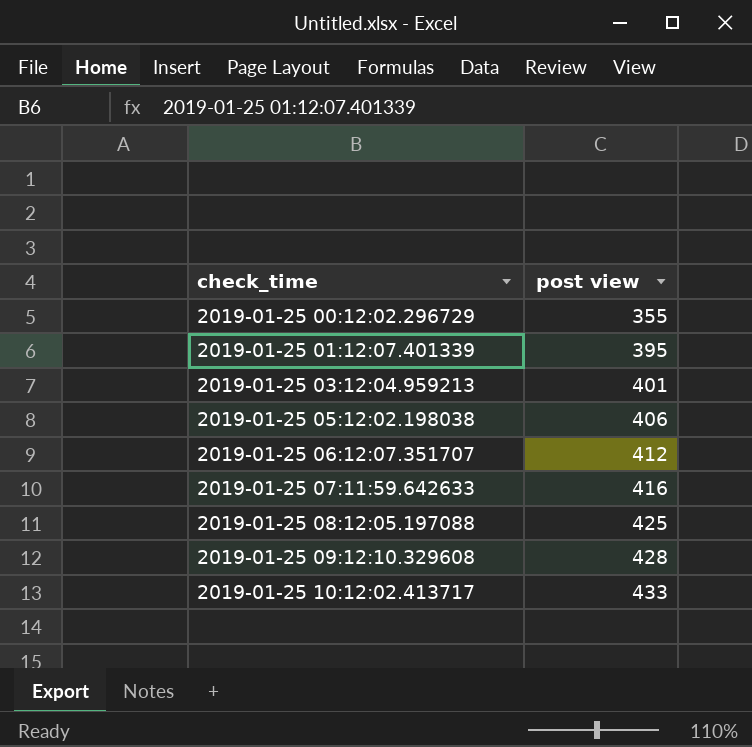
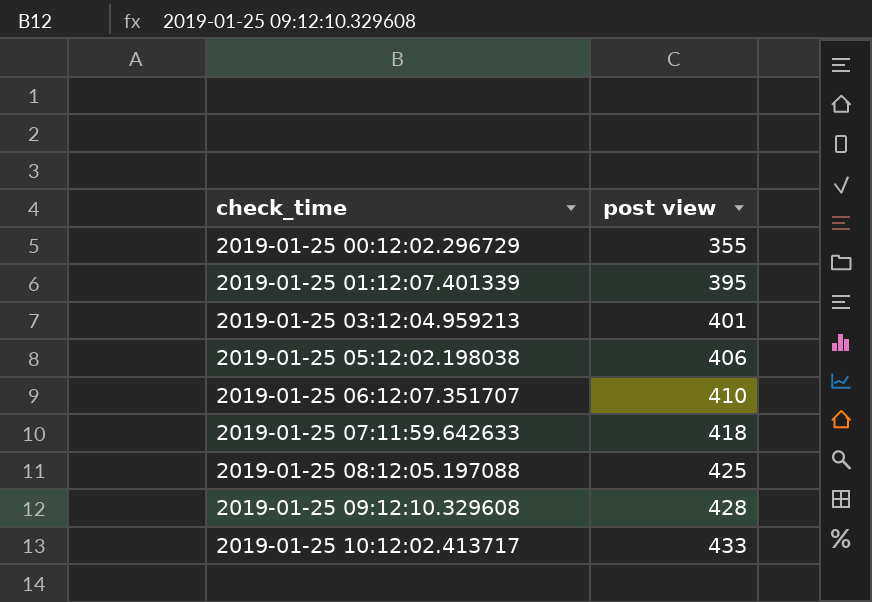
2019-01-25 06:12:07.351707 | post view: 412 -> 410
2019-01-25 07:11:59.642633 | post view: 416 -> 418

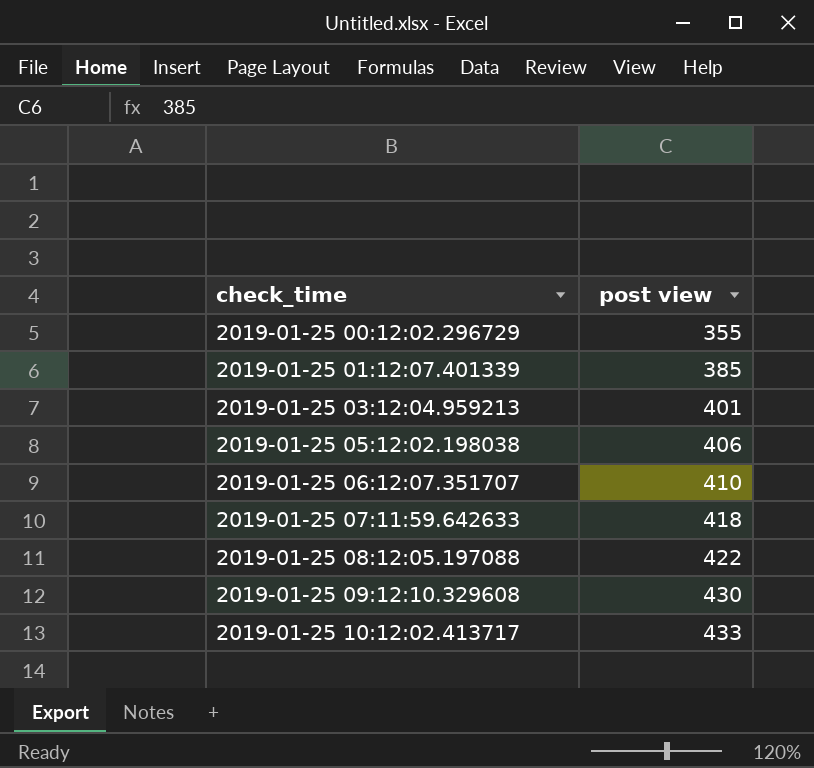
2019-01-25 01:12:07.401339 | post view: 395 -> 385
2019-01-25 08:12:05.197088 | post view: 425 -> 422
2019-01-25 09:12:10.329608 | post view: 428 -> 430

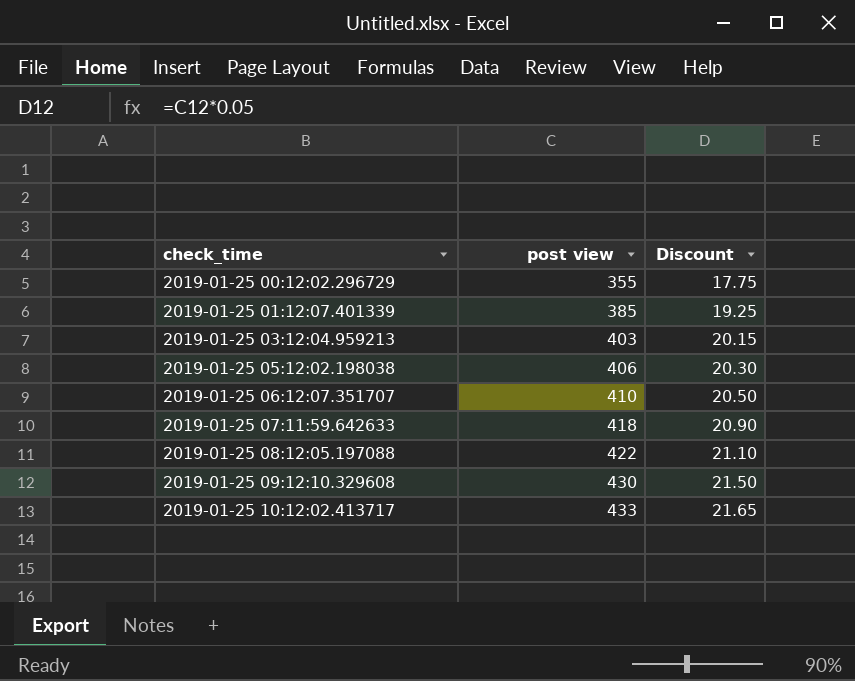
column Discount | formula: none -> [post view] * 0.05
2019-01-25 03:12:04.959213 | post view: 401 -> 403

